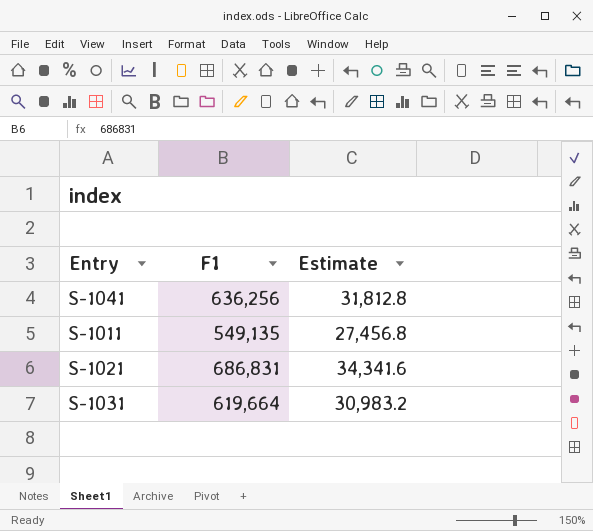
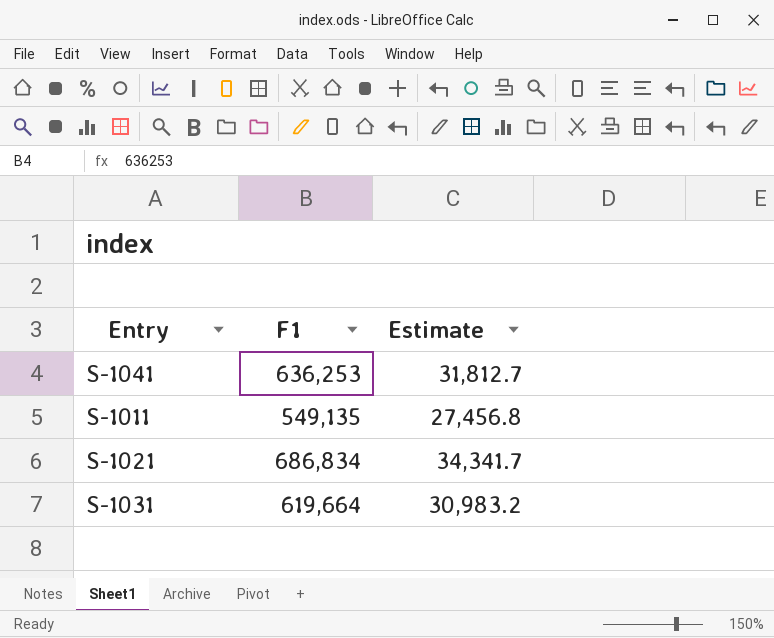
S-1041 | F1: 636,256 -> 636,253
S-1041 | Estimate: 31,812.8 -> 31,812.7
S-1021 | F1: 686,831 -> 686,834
S-1021 | Estimate: 34,341.6 -> 34,341.7

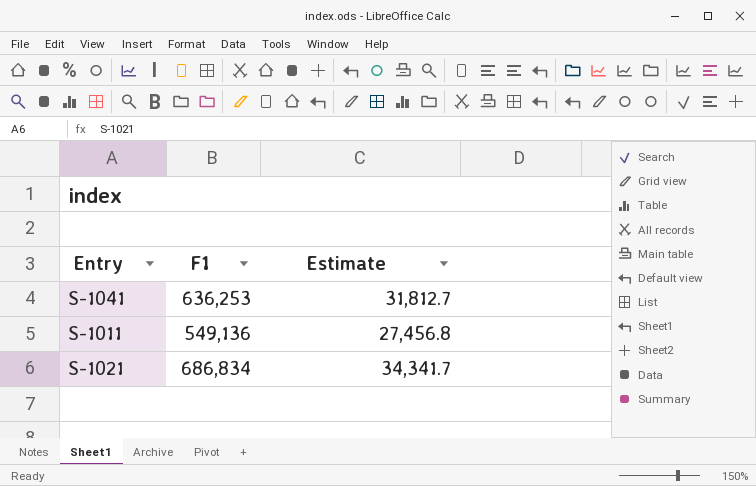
row S-1031: 619,664 | 30,983.2 -> none
S-1011 | F1: 549,135 -> 549,136

